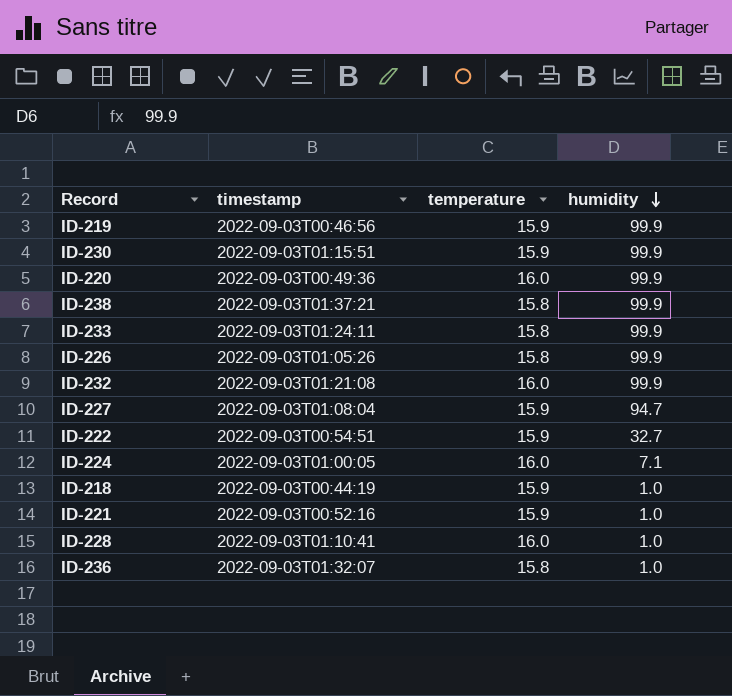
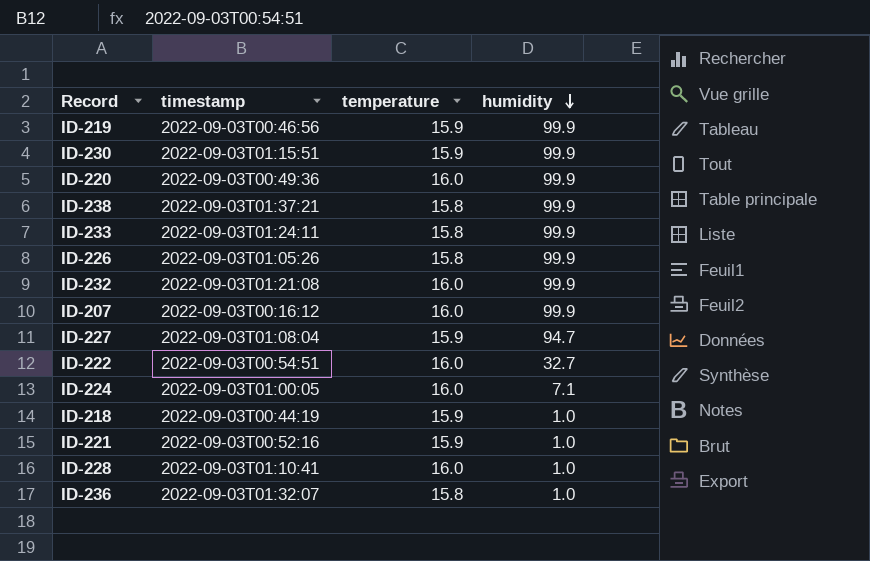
row ID-207: none -> 2022-09-03T00:16:12 | 16.0 | 99.9
ID-222 | temperature: 15.9 -> 16.0

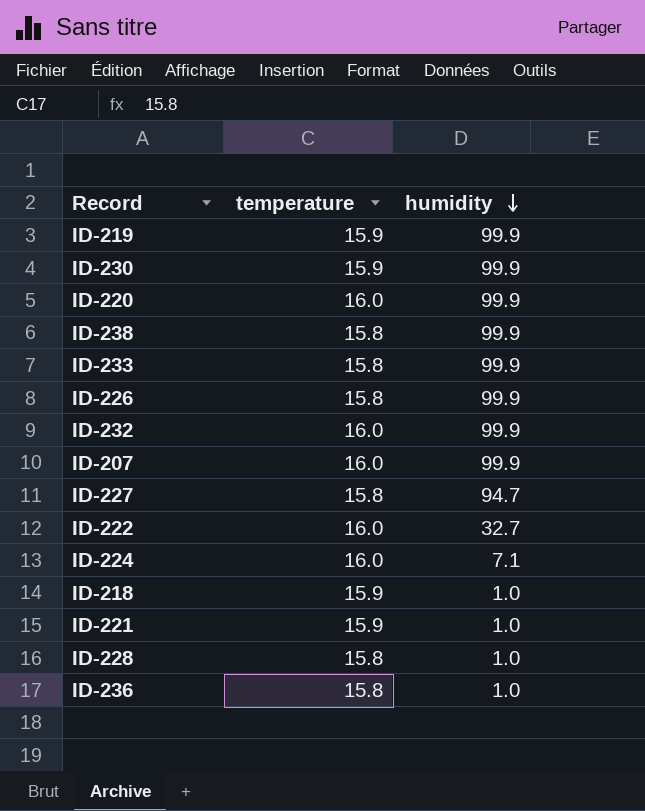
column timestamp | position: 2 -> none
ID-227 | temperature: 15.9 -> 15.8
ID-228 | temperature: 16.0 -> 15.8

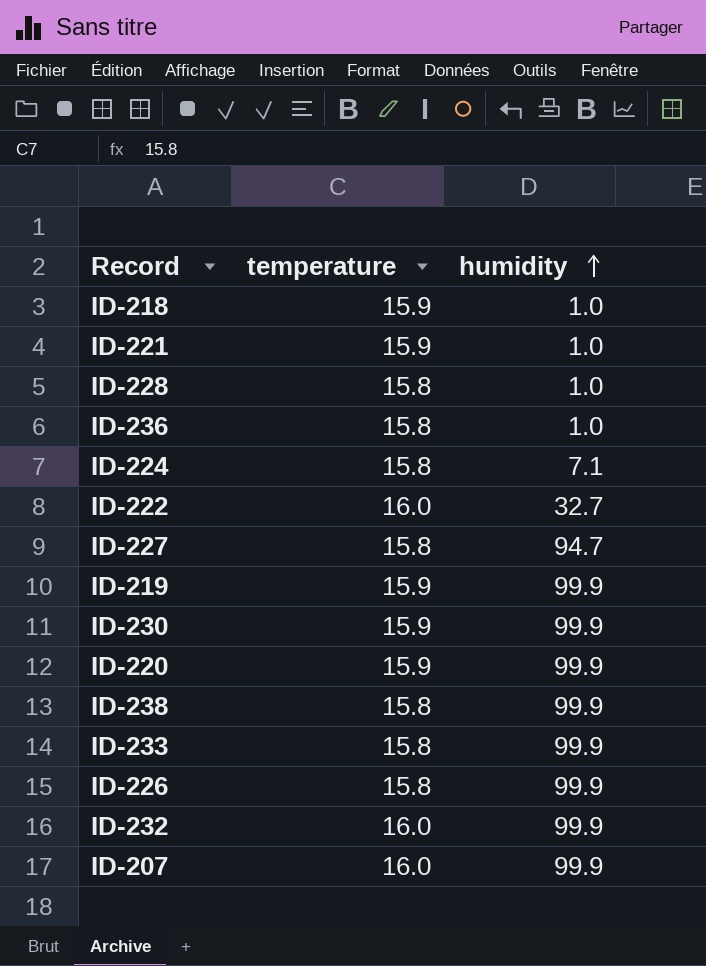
row order: humidity descending -> humidity ascending
ID-224 | temperature: 16.0 -> 15.8
ID-220 | temperature: 16.0 -> 15.9

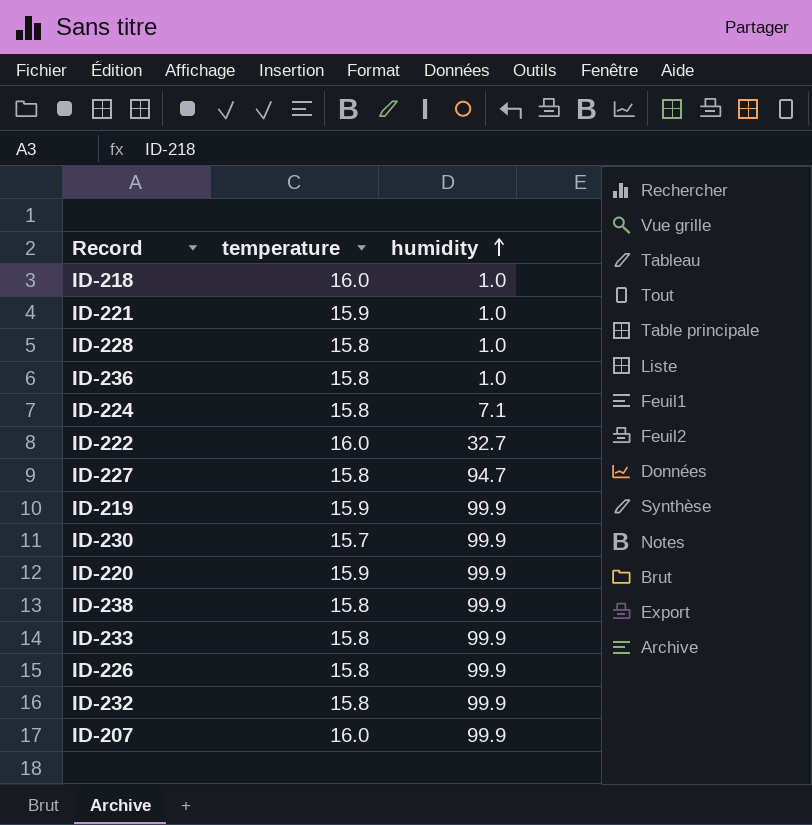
ID-218 | temperature: 15.9 -> 16.0
ID-230 | temperature: 15.9 -> 15.7
ID-232 | temperature: 16.0 -> 15.8

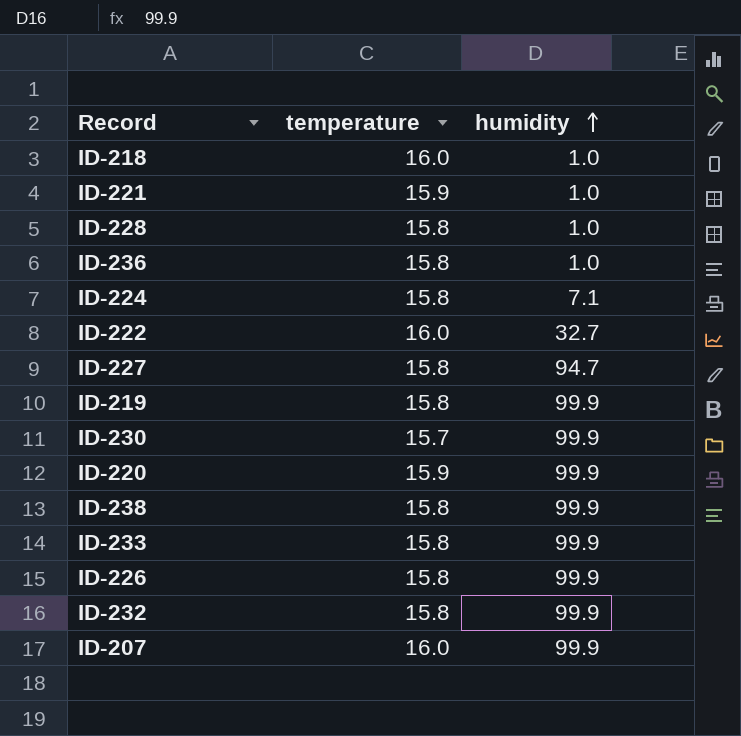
ID-219 | temperature: 15.9 -> 15.8

